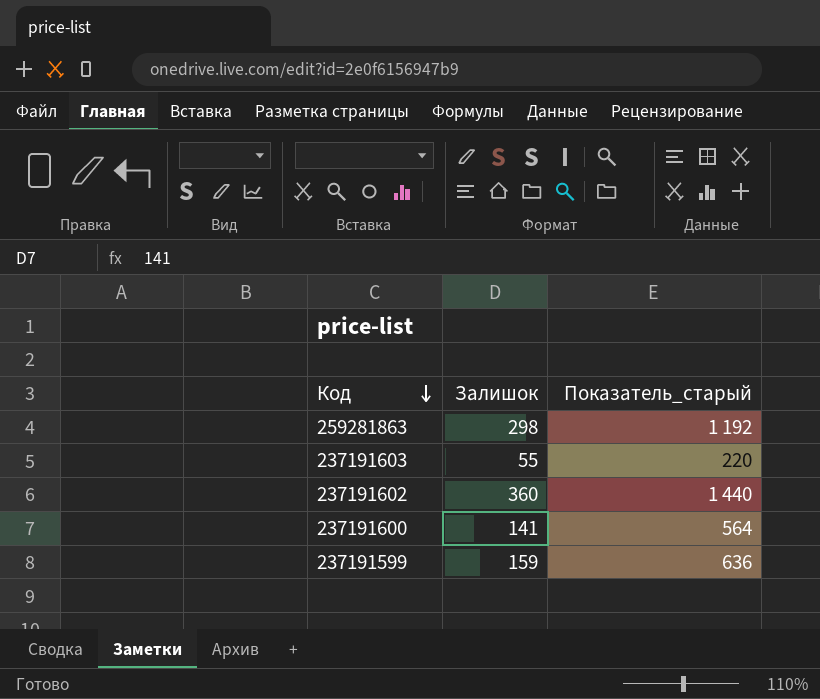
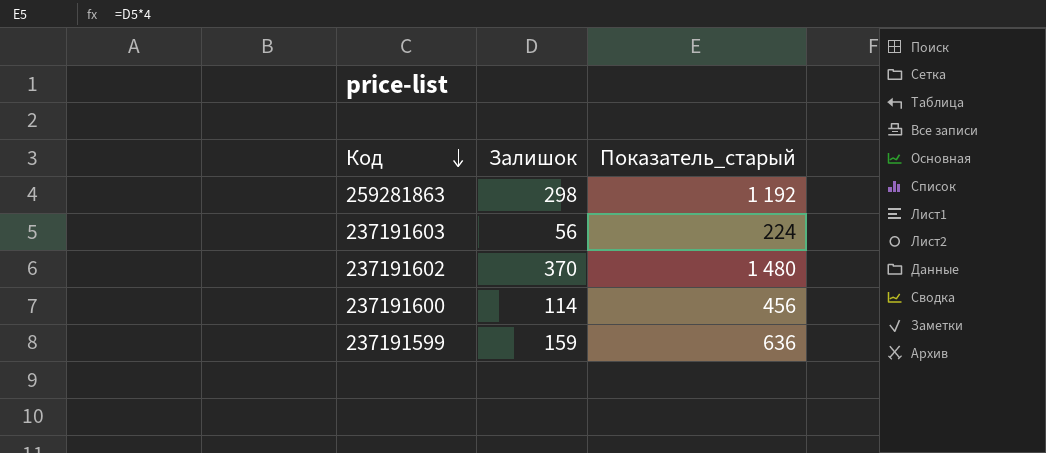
237191603 | Залишок: 55 -> 56
237191603 | Показатель_старый: 220 -> 224
237191602 | Залишок: 360 -> 370
237191602 | Показатель_старый: 1 440 -> 1 480
237191600 | Залишок: 141 -> 114
237191600 | Показатель_старый: 564 -> 456

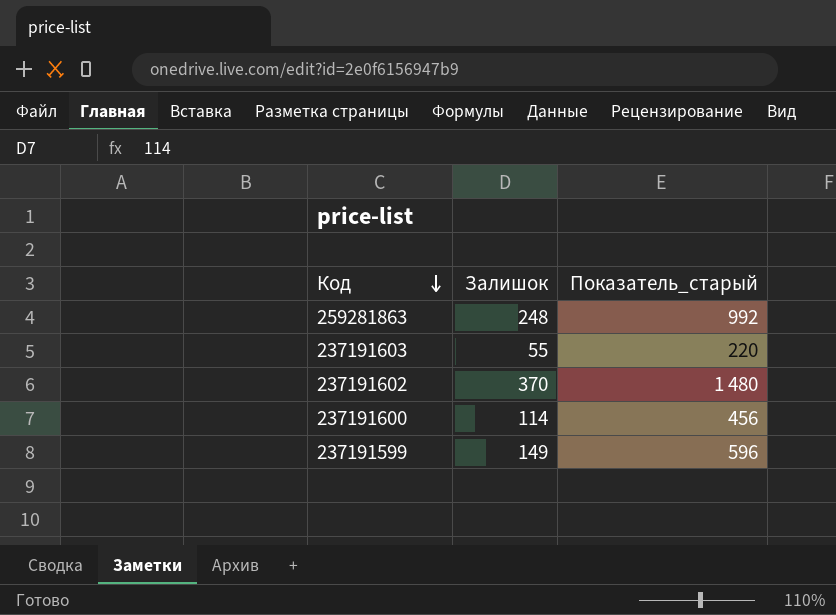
259281863 | Залишок: 298 -> 248
259281863 | Показатель_старый: 1 192 -> 992
237191603 | Залишок: 56 -> 55
237191603 | Показатель_старый: 224 -> 220
237191599 | Залишок: 159 -> 149
237191599 | Показатель_старый: 636 -> 596

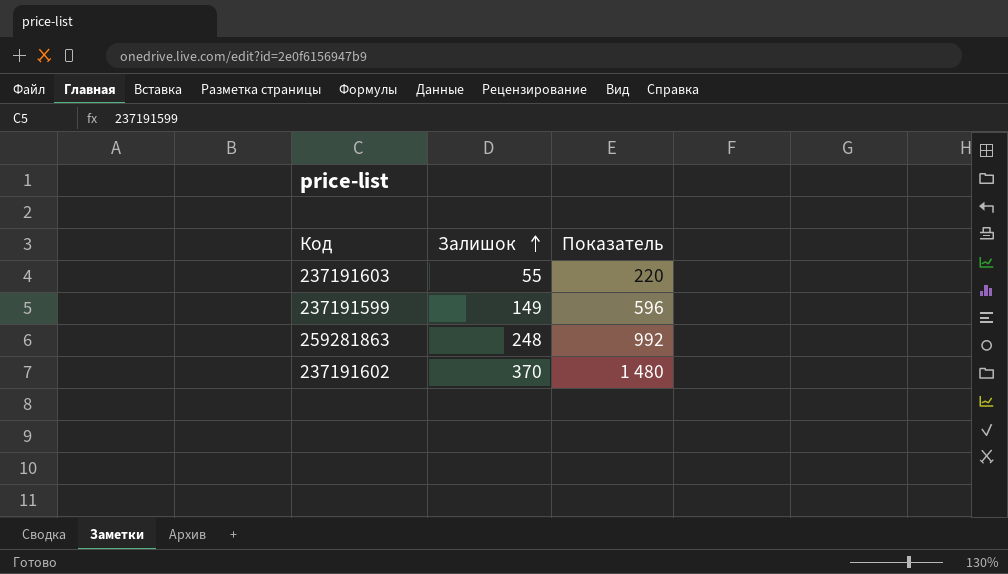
row order: Код descending -> Залишок ascending
column name: Показатель_старый -> Показатель
row 237191600: 114 | 456 -> none

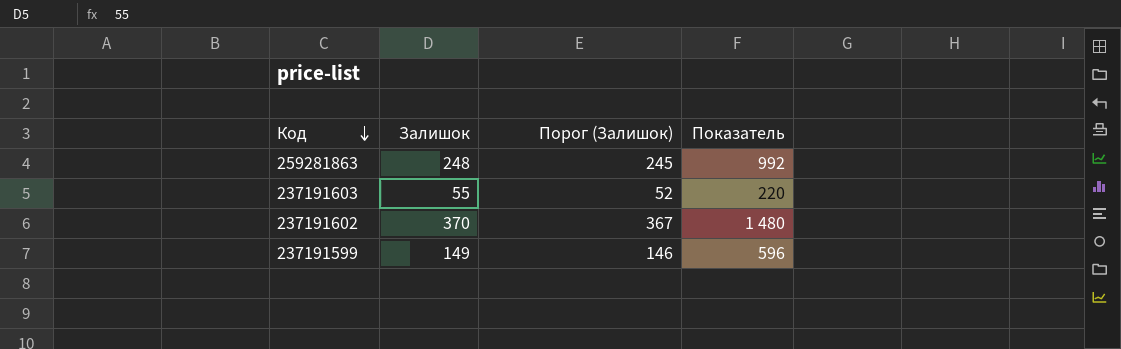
row order: Залишок ascending -> Код descending
column Порог (Залишок) | formula: none -> [Залишок] - 3

